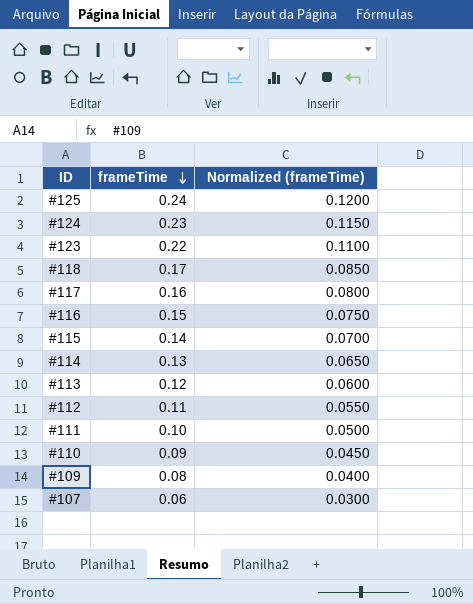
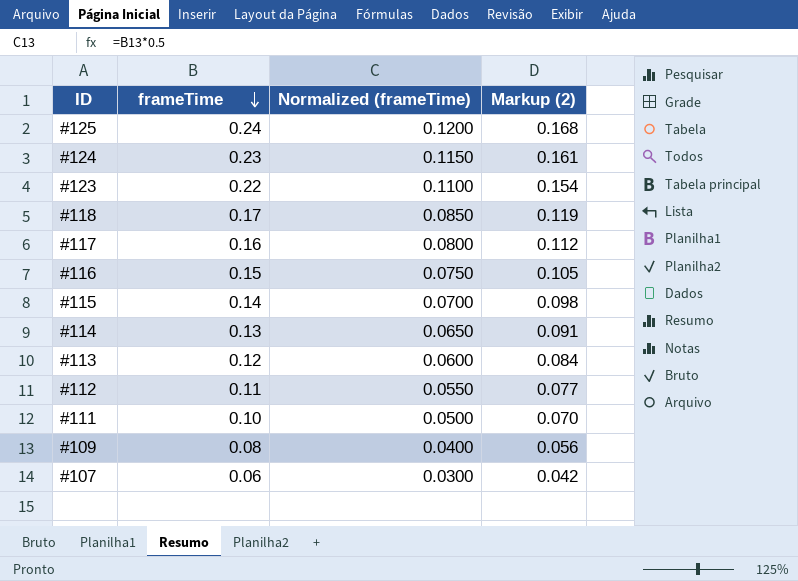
column Markup (2) | formula: none -> [frameTime] * 0.7
row #110: 0.09 | 0.0450 -> none

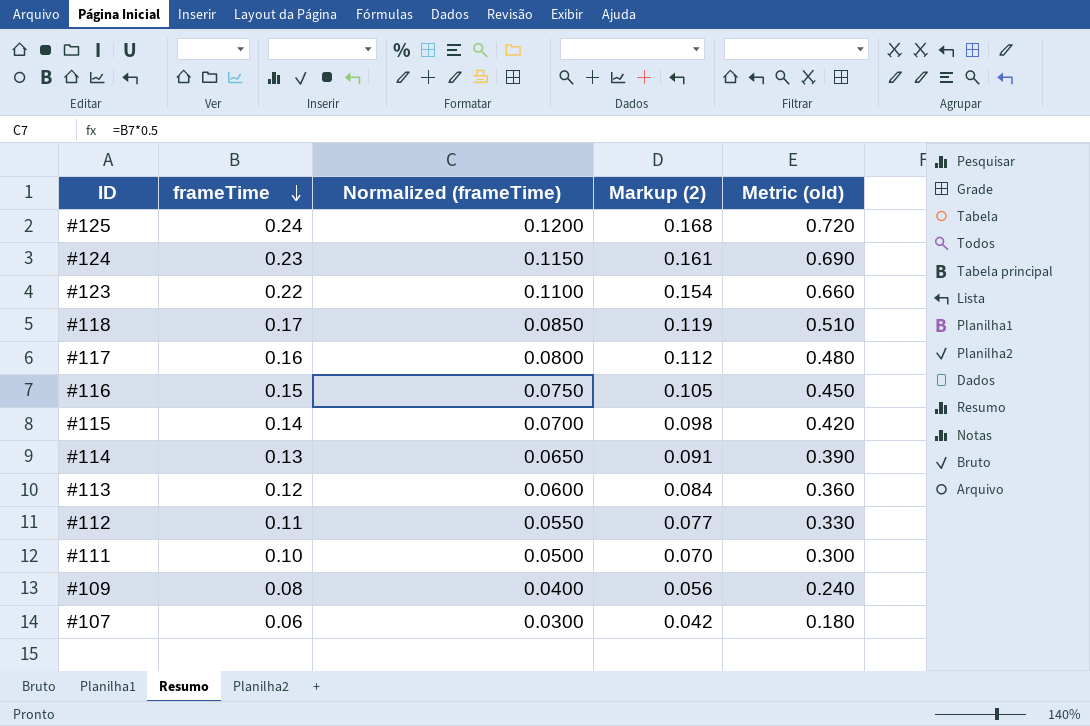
column Metric (old) | formula: none -> [frameTime] * 3

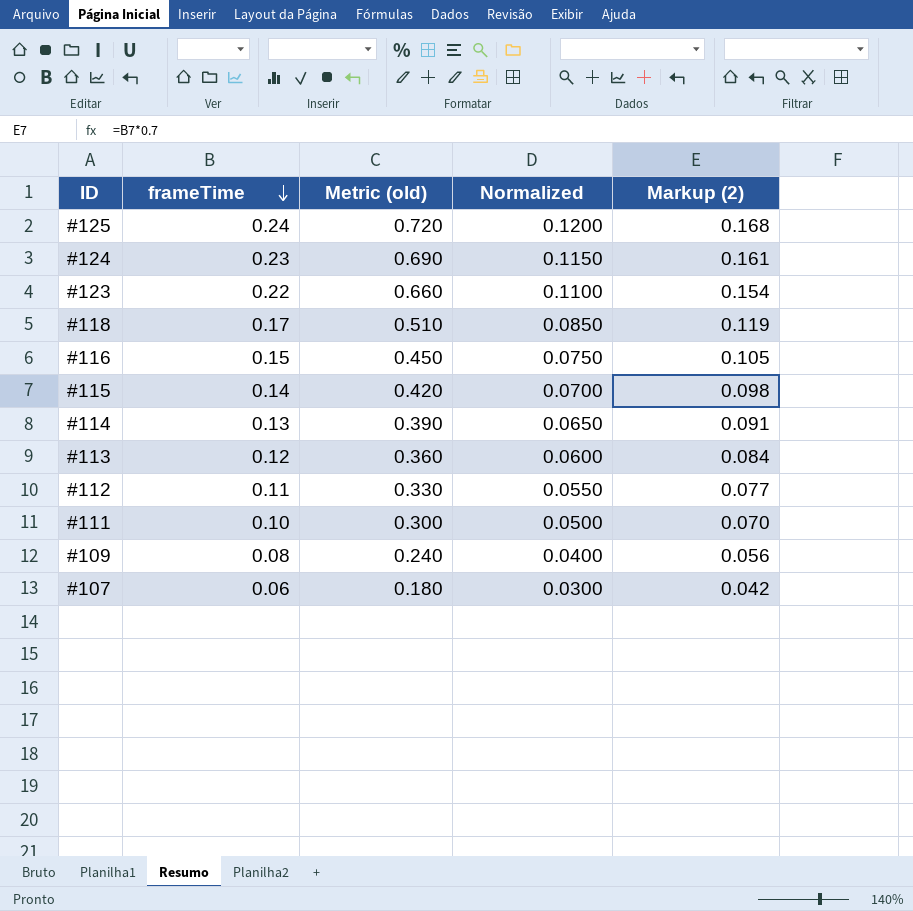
column Metric (old) | position: 5 -> 3
column name: Normalized (frameTime) -> Normalized
row #117: 0.16 | 0.0800 | 0.112 | 0.480 -> none

